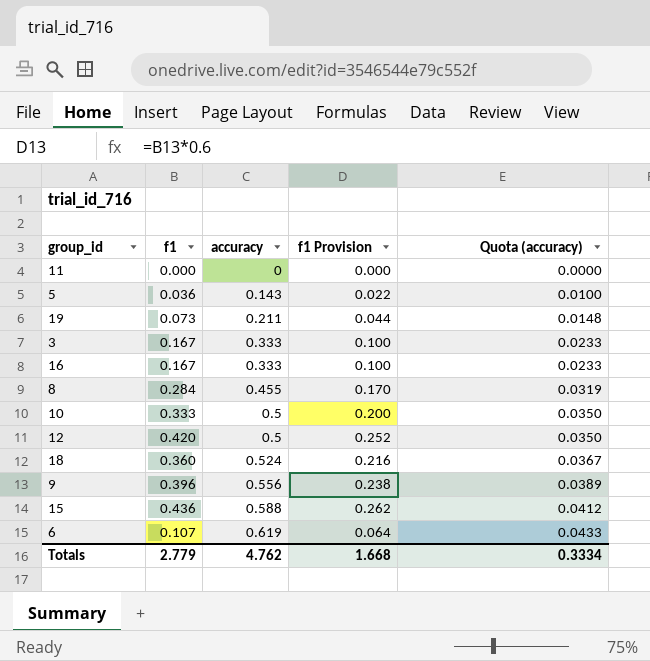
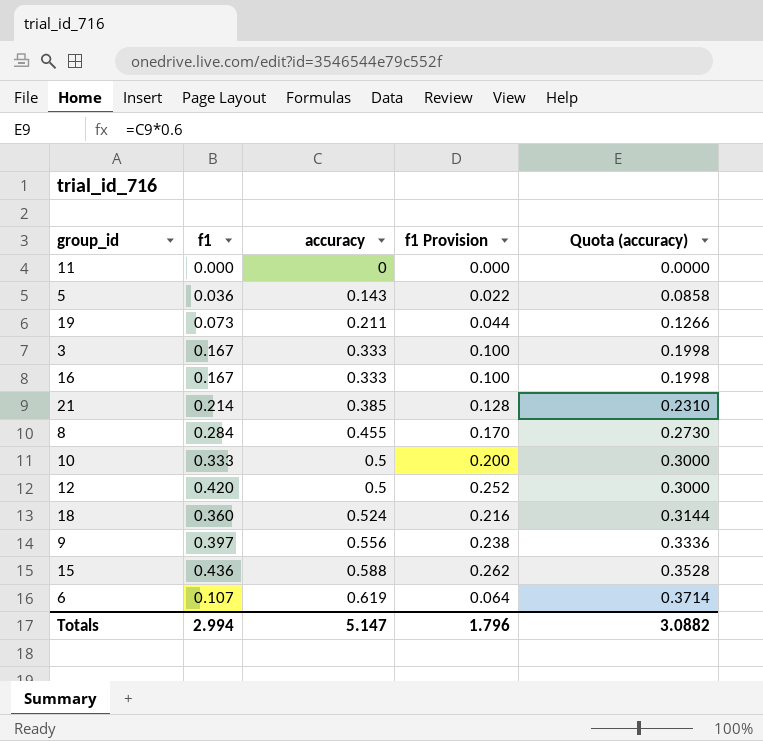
column Quota (accuracy) | formula: [accuracy] * 0.07 -> [accuracy] * 0.6
row 21: none -> 0.214 | 0.385 | 0.128 | 0.2310
9 | f1: 0.396 -> 0.397
Totals | f1: 2.779 -> 2.994
Totals | accuracy: 4.762 -> 5.147
Totals | f1 Provision: 1.668 -> 1.796
Totals | Quota (accuracy): 0.3334 -> 3.0882

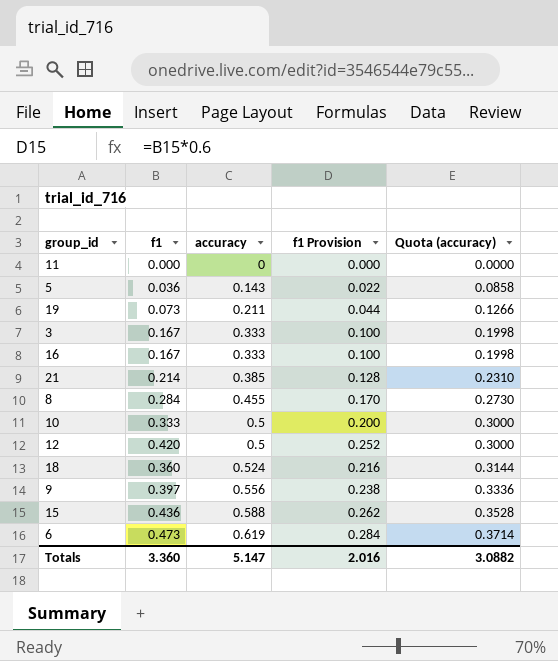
6 | f1: 0.107 -> 0.473
6 | f1 Provision: 0.064 -> 0.284
Totals | f1: 2.994 -> 3.360
Totals | f1 Provision: 1.796 -> 2.016

